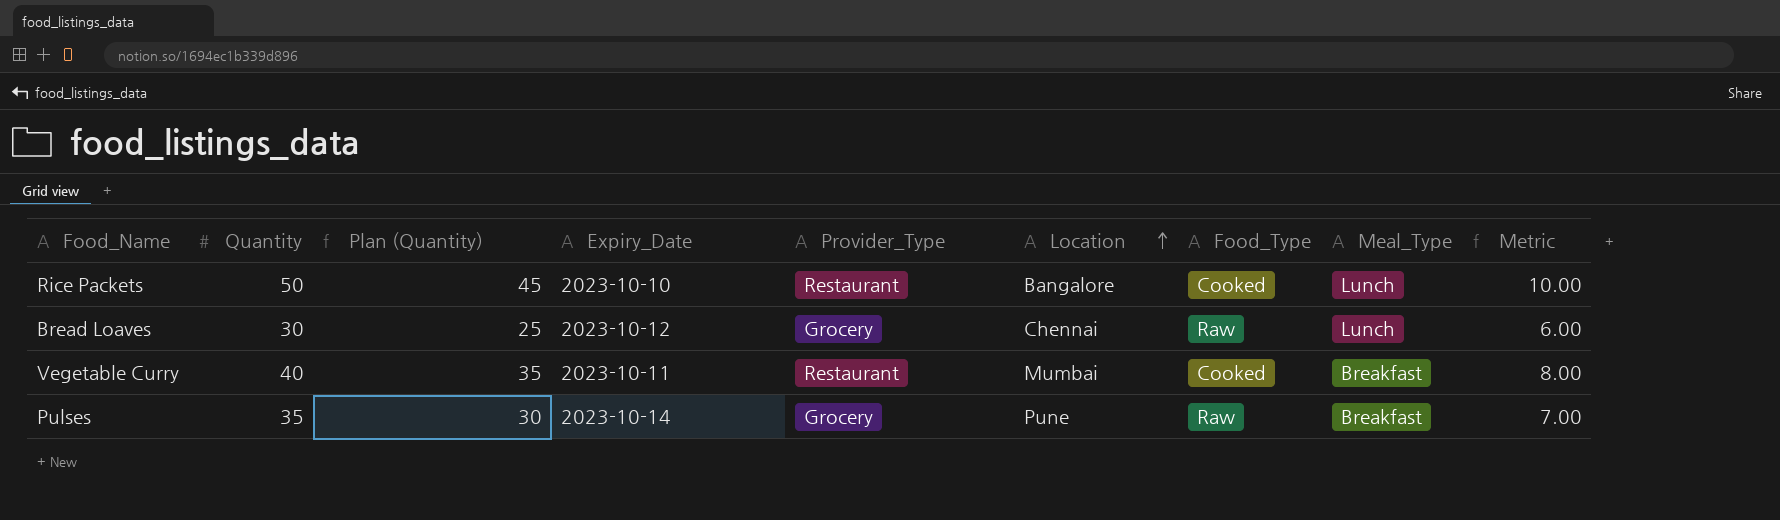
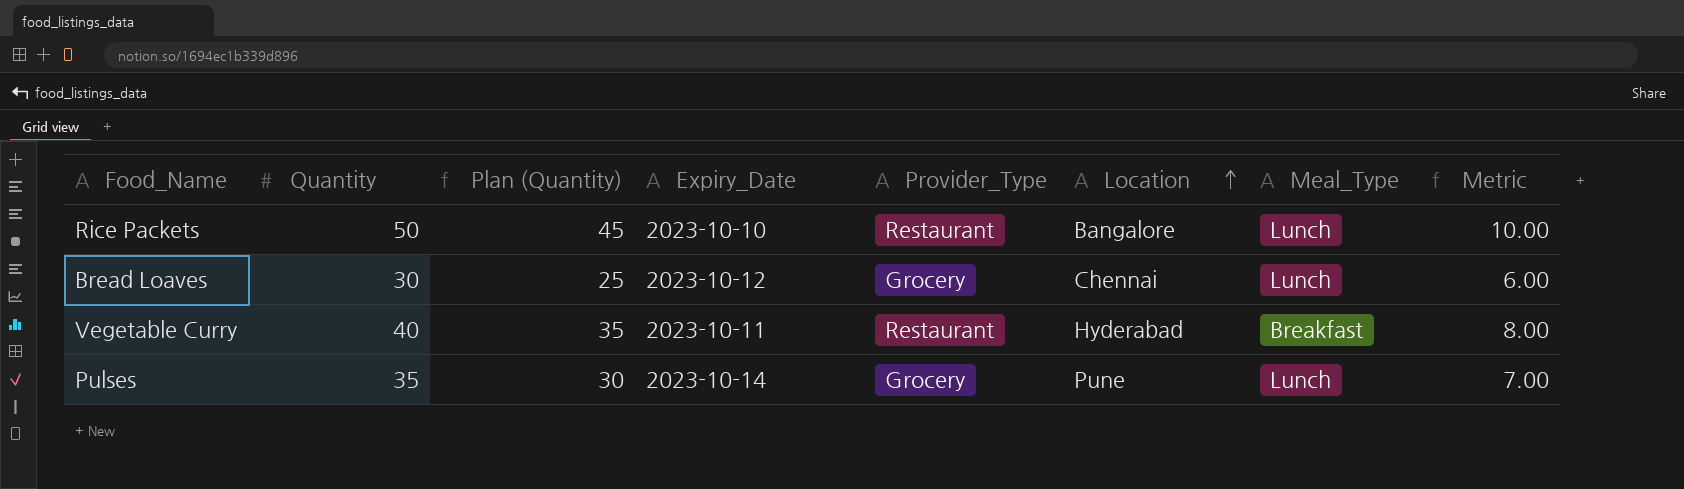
column Food_Type | position: 7 -> none
Vegetable Curry | Location: Mumbai -> Hyderabad
Pulses | Meal_Type: Breakfast -> Lunch

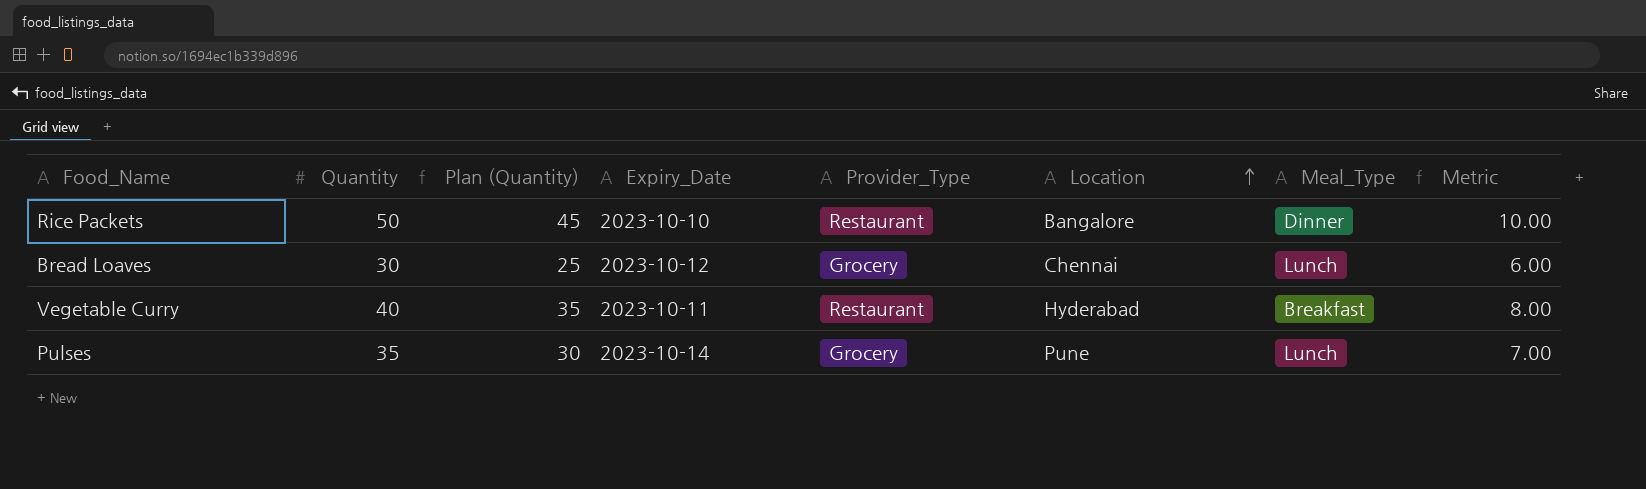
Rice Packets | Meal_Type: Lunch -> Dinner

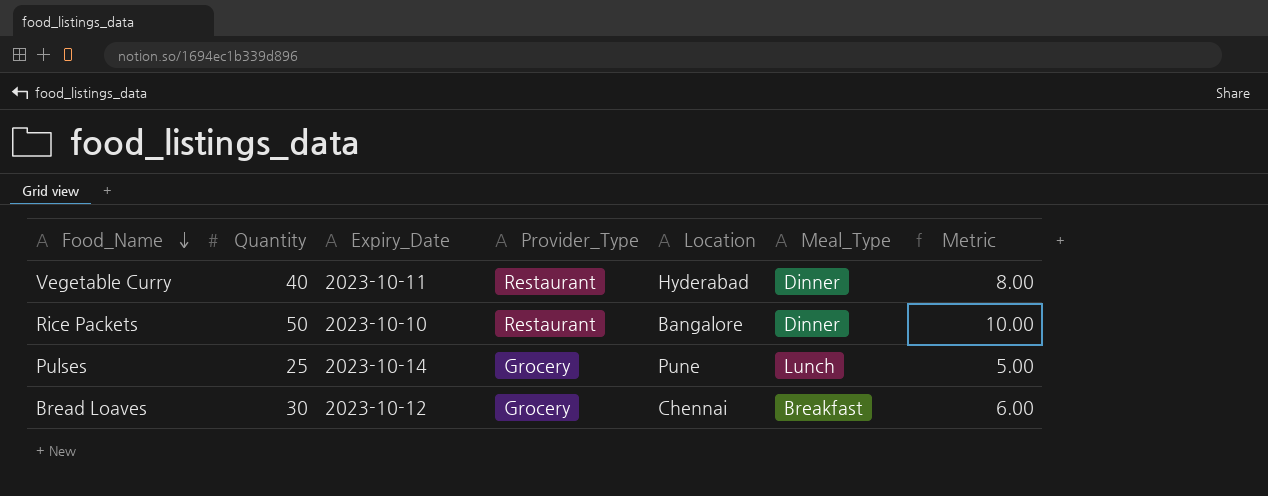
row order: Location ascending -> Food_Name descending
column Plan (Quantity) | formula: [Quantity] - 5 -> none
Vegetable Curry | Meal_Type: Breakfast -> Dinner
Pulses | Quantity: 35 -> 25
Pulses | Metric: 7.00 -> 5.00
Bread Loaves | Meal_Type: Lunch -> Breakfast

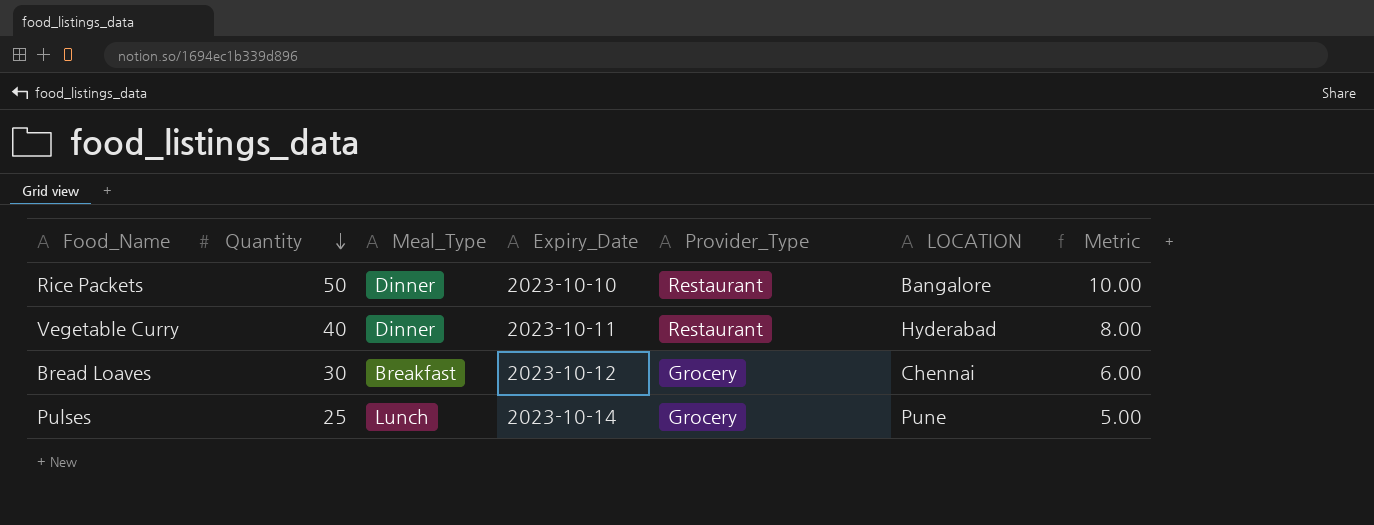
row order: Food_Name descending -> Quantity descending
column Meal_Type | position: 6 -> 3
column name: Location -> LOCATION

